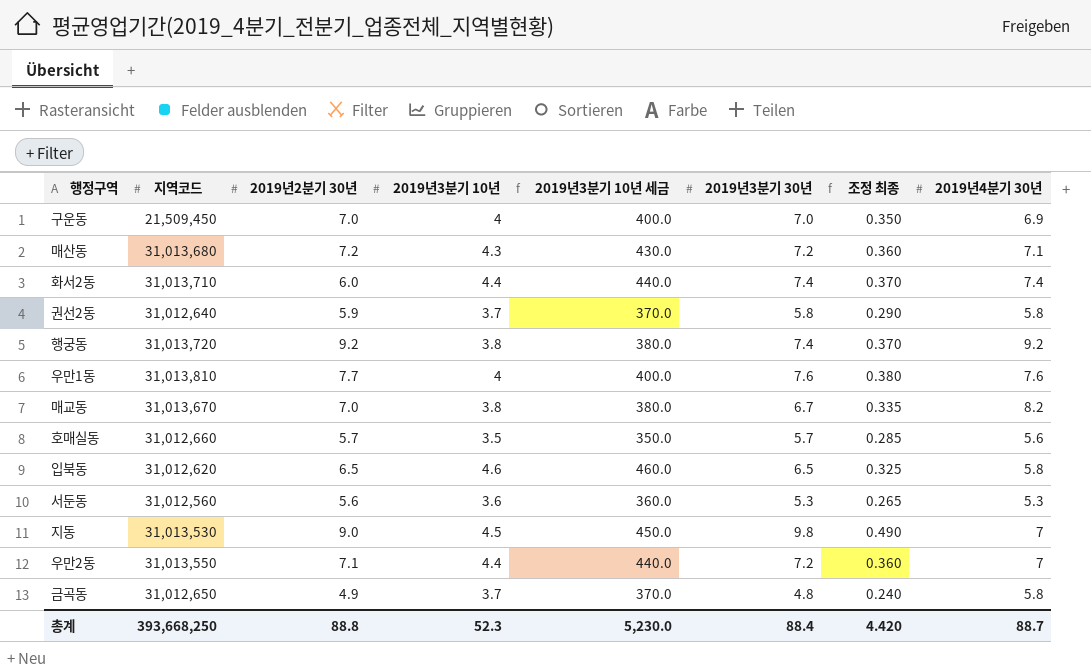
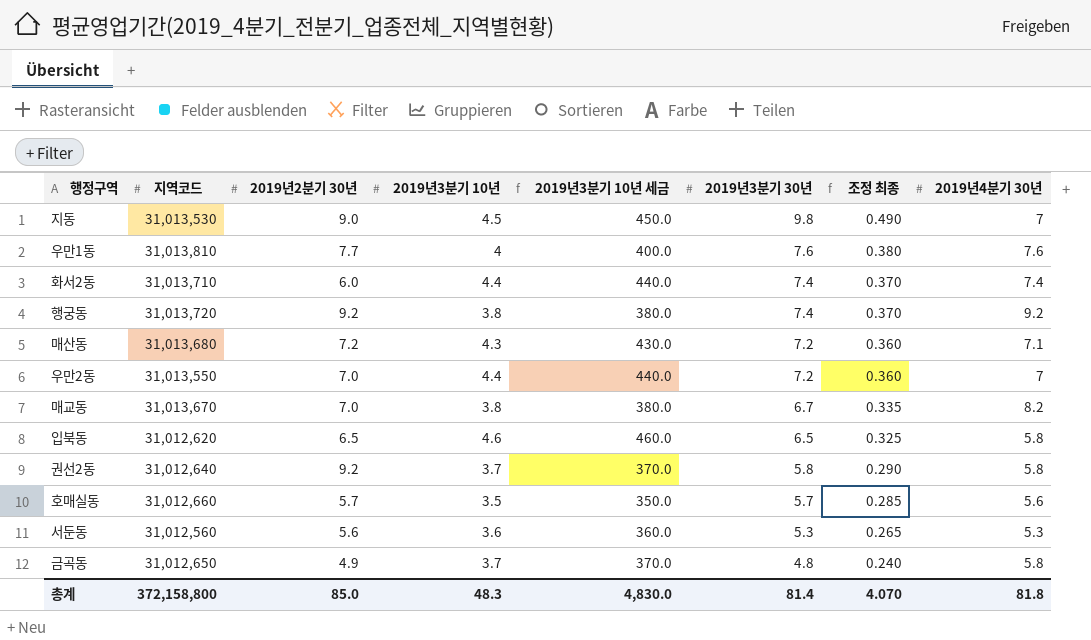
row order: none -> 2019년3분기 30년 descending
row 구운동: 21,509,450 | 7.0 | 4 | 400.0 | 7.0 | 0.350 | 6.9 -> none
우만2동 | 2019년2분기 30년: 7.1 -> 7.0
권선2동 | 2019년2분기 30년: 5.9 -> 9.2
총계 | 지역코드: 393,668,250 -> 372,158,800
총계 | 2019년2분기 30년: 88.8 -> 85.0
총계 | 2019년3분기 10년: 52.3 -> 48.3
총계 | 2019년3분기 10년 세금: 5,230.0 -> 4,830.0
총계 | 2019년3분기 30년: 88.4 -> 81.4
총계 | 조정 최종: 4.420 -> 4.070
총계 | 2019년4분기 30년: 88.7 -> 81.8

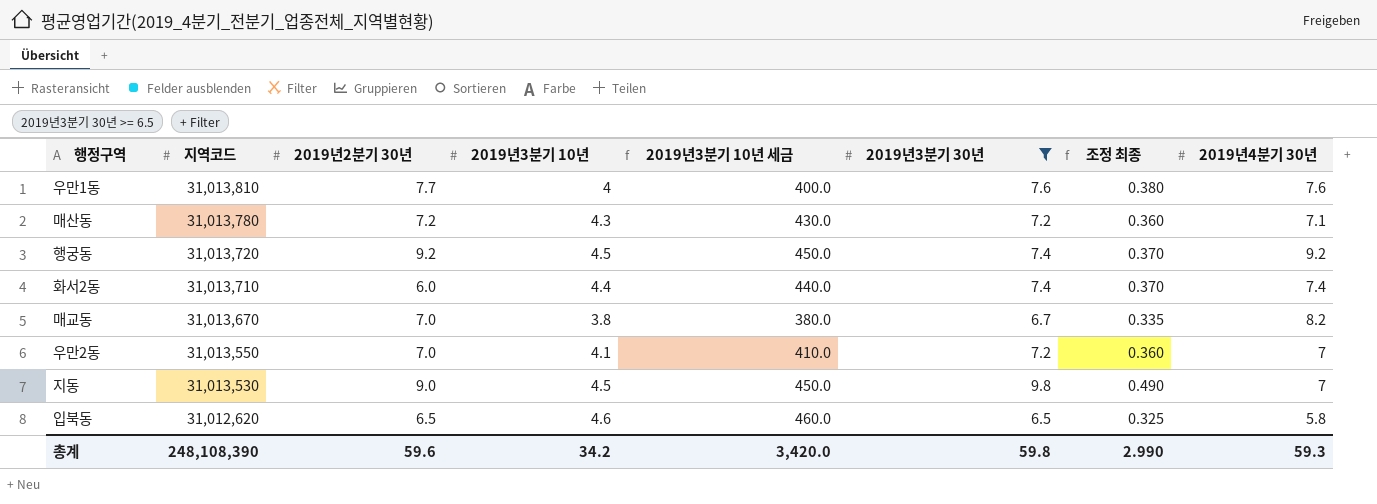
filter: none -> 2019년3분기 30년 >= 6.5
row order: 2019년3분기 30년 descending -> 지역코드 descending
매산동 | 지역코드: 31,013,680 -> 31,013,780
행궁동 | 2019년3분기 10년: 3.8 -> 4.5
행궁동 | 2019년3분기 10년 세금: 380.0 -> 450.0
우만2동 | 2019년3분기 10년: 4.4 -> 4.1
우만2동 | 2019년3분기 10년 세금: 440.0 -> 410.0
총계 | 지역코드: 372,158,800 -> 248,108,390
총계 | 2019년2분기 30년: 85.0 -> 59.6
총계 | 2019년3분기 10년: 48.3 -> 34.2
총계 | 2019년3분기 10년 세금: 4,830.0 -> 3,420.0
총계 | 2019년3분기 30년: 81.4 -> 59.8
총계 | 조정 최종: 4.070 -> 2.990
총계 | 2019년4분기 30년: 81.8 -> 59.3

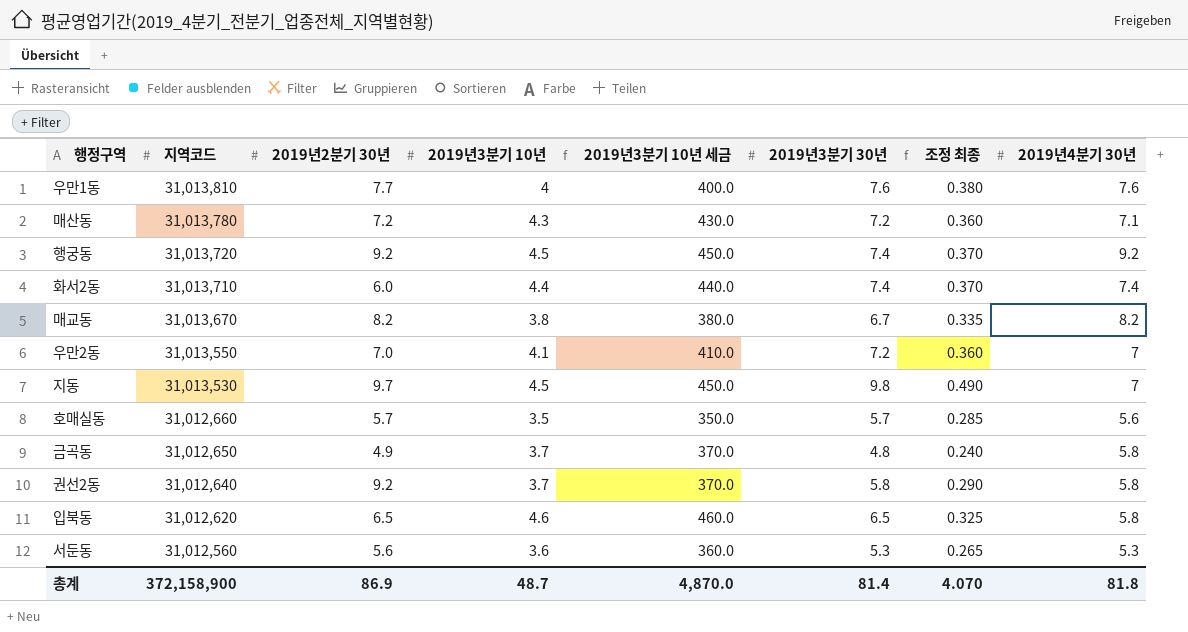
filter: 2019년3분기 30년 >= 6.5 -> none
매교동 | 2019년2분기 30년: 7.0 -> 8.2
지동 | 2019년2분기 30년: 9.0 -> 9.7
총계 | 지역코드: 248,108,390 -> 372,158,900
총계 | 2019년2분기 30년: 59.6 -> 86.9
총계 | 2019년3분기 10년: 34.2 -> 48.7
총계 | 2019년3분기 10년 세금: 3,420.0 -> 4,870.0
총계 | 2019년3분기 30년: 59.8 -> 81.4
총계 | 조정 최종: 2.990 -> 4.070
총계 | 2019년4분기 30년: 59.3 -> 81.8

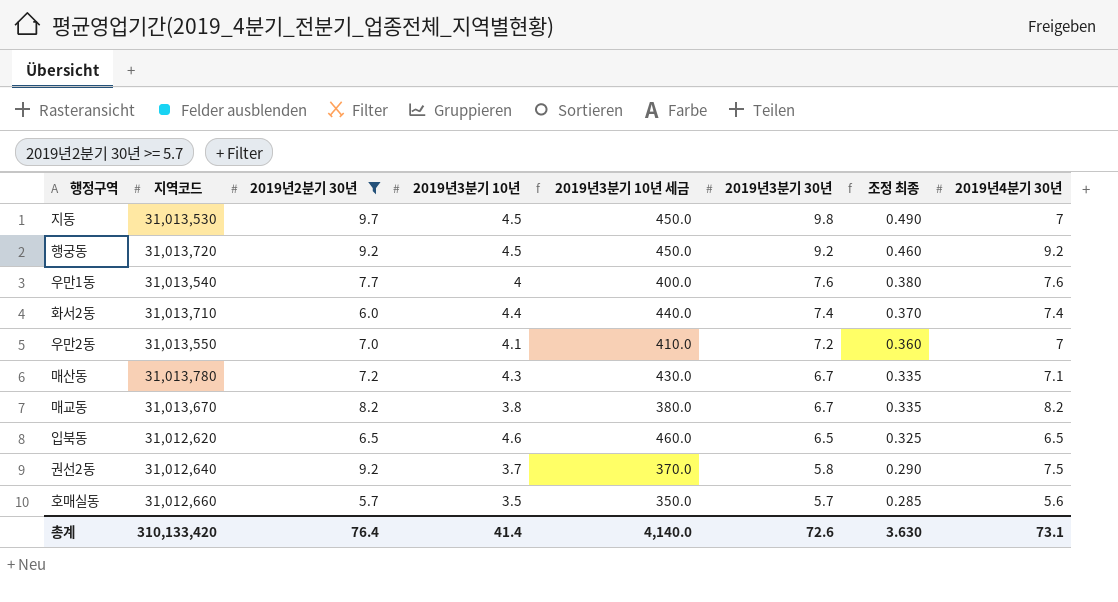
filter: none -> 2019년2분기 30년 >= 5.7
row order: 지역코드 descending -> 2019년3분기 30년 descending
행궁동 | 2019년3분기 30년: 7.4 -> 9.2
행궁동 | 조정 최종: 0.370 -> 0.460
우만1동 | 지역코드: 31,013,810 -> 31,013,540
매산동 | 2019년3분기 30년: 7.2 -> 6.7
매산동 | 조정 최종: 0.360 -> 0.335
입북동 | 2019년4분기 30년: 5.8 -> 6.5
권선2동 | 2019년4분기 30년: 5.8 -> 7.5
총계 | 지역코드: 372,158,900 -> 310,133,420
총계 | 2019년2분기 30년: 86.9 -> 76.4
총계 | 2019년3분기 10년: 48.7 -> 41.4
총계 | 2019년3분기 10년 세금: 4,870.0 -> 4,140.0
총계 | 2019년3분기 30년: 81.4 -> 72.6
총계 | 조정 최종: 4.070 -> 3.630
총계 | 2019년4분기 30년: 81.8 -> 73.1

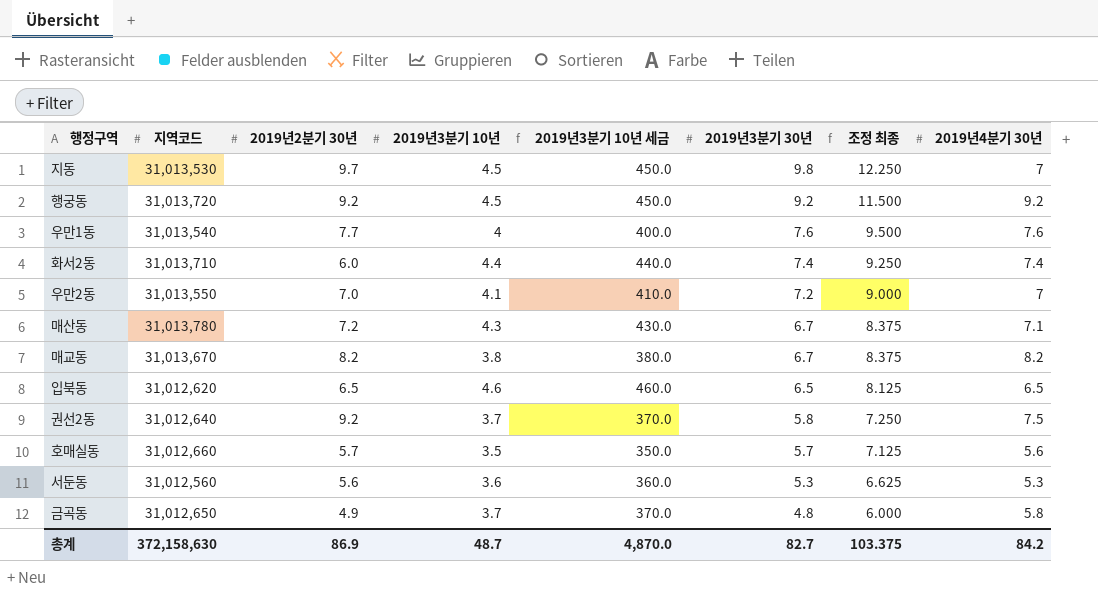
filter: 2019년2분기 30년 >= 5.7 -> none
column 조정 최종 | formula: [2019년3분기 30년] * 0.05 -> [2019년3분기 30년] * 1.25
총계 | 지역코드: 310,133,420 -> 372,158,630
총계 | 2019년2분기 30년: 76.4 -> 86.9
총계 | 2019년3분기 10년: 41.4 -> 48.7
총계 | 2019년3분기 10년 세금: 4,140.0 -> 4,870.0
총계 | 2019년3분기 30년: 72.6 -> 82.7
총계 | 조정 최종: 3.630 -> 103.375
총계 | 2019년4분기 30년: 73.1 -> 84.2

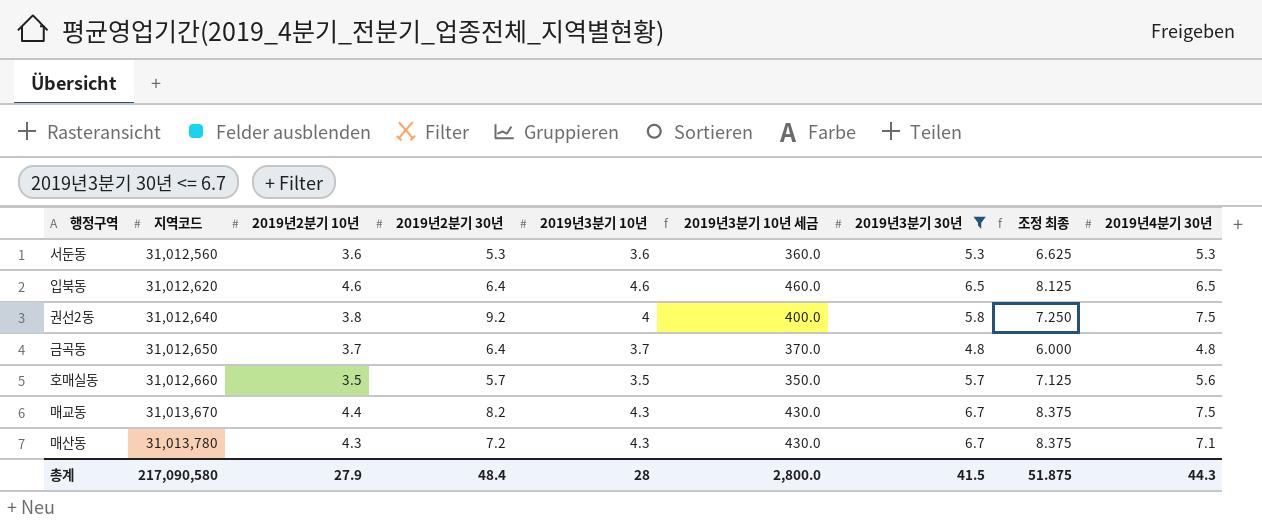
filter: none -> 2019년3분기 30년 <= 6.7
row order: 2019년3분기 30년 descending -> 지역코드 ascending
column 2019년2분기 10년 | position: none -> 3
서둔동 | 2019년2분기 30년: 5.6 -> 5.3
입북동 | 2019년2분기 30년: 6.5 -> 6.4
권선2동 | 2019년3분기 10년: 3.7 -> 4
권선2동 | 2019년3분기 10년 세금: 370.0 -> 400.0
금곡동 | 2019년2분기 30년: 4.9 -> 6.4
금곡동 | 2019년4분기 30년: 5.8 -> 4.8
매교동 | 2019년3분기 10년: 3.8 -> 4.3
매교동 | 2019년3분기 10년 세금: 380.0 -> 430.0
매교동 | 2019년4분기 30년: 8.2 -> 7.5
총계 | 지역코드: 372,158,630 -> 217,090,580
총계 | 2019년2분기 30년: 86.9 -> 48.4
총계 | 2019년3분기 10년: 48.7 -> 28
총계 | 2019년3분기 10년 세금: 4,870.0 -> 2,800.0
총계 | 2019년3분기 30년: 82.7 -> 41.5
총계 | 조정 최종: 103.375 -> 51.875
총계 | 2019년4분기 30년: 84.2 -> 44.3

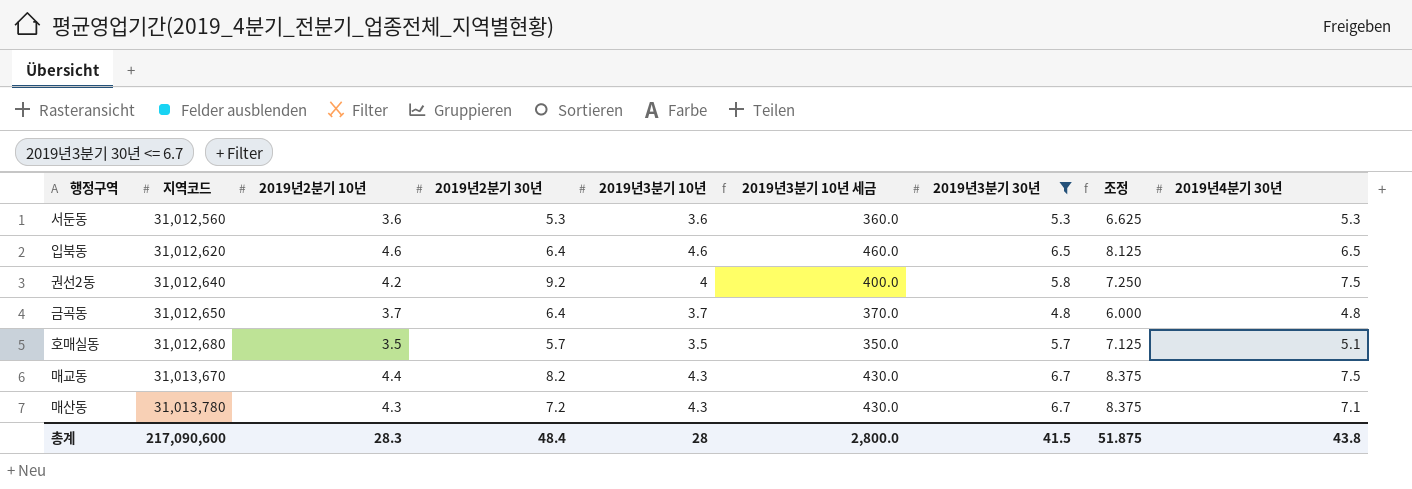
column name: 조정 최종 -> 조정
권선2동 | 2019년2분기 10년: 3.8 -> 4.2
호매실동 | 지역코드: 31,012,660 -> 31,012,680
호매실동 | 2019년4분기 30년: 5.6 -> 5.1
총계 | 지역코드: 217,090,580 -> 217,090,600
총계 | 2019년2분기 10년: 27.9 -> 28.3
총계 | 2019년4분기 30년: 44.3 -> 43.8

